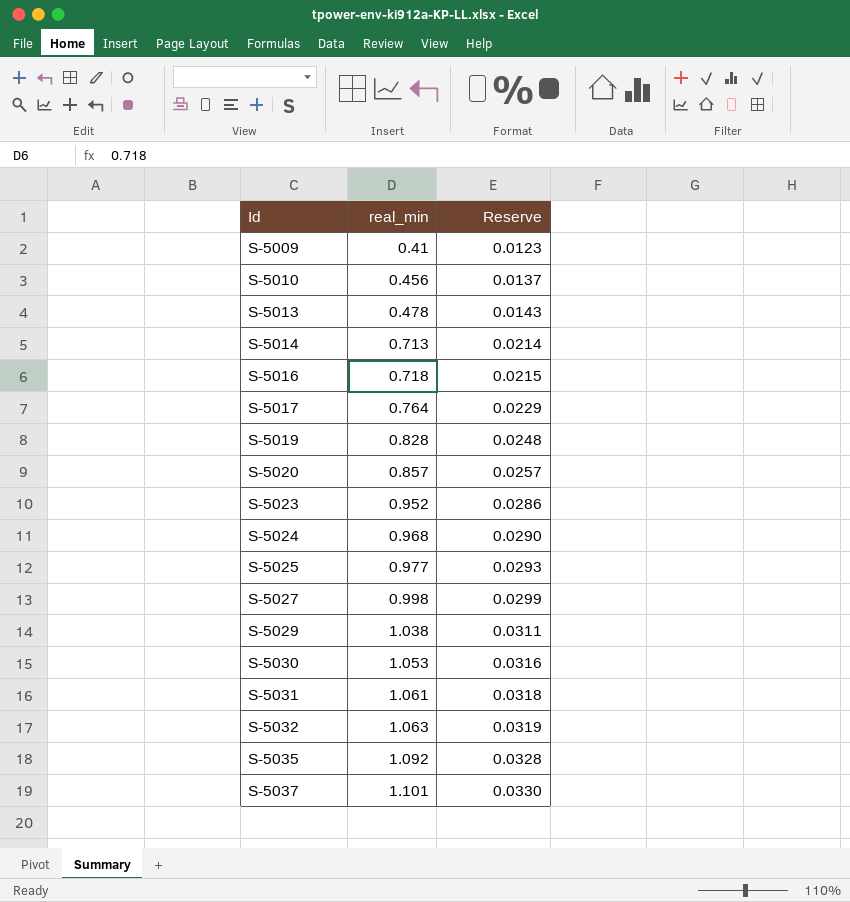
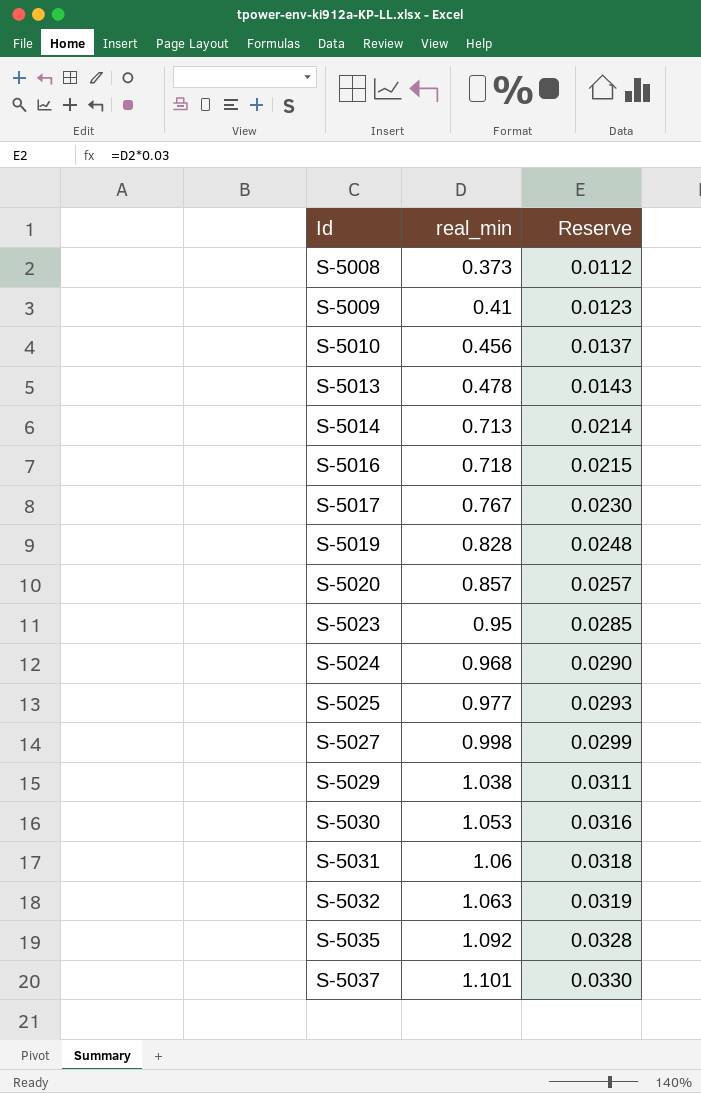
row S-5008: none -> 0.373 | 0.0112
S-5017 | real_min: 0.764 -> 0.767
S-5017 | Reserve: 0.0229 -> 0.0230
S-5023 | real_min: 0.952 -> 0.95
S-5023 | Reserve: 0.0286 -> 0.0285
S-5031 | real_min: 1.061 -> 1.06

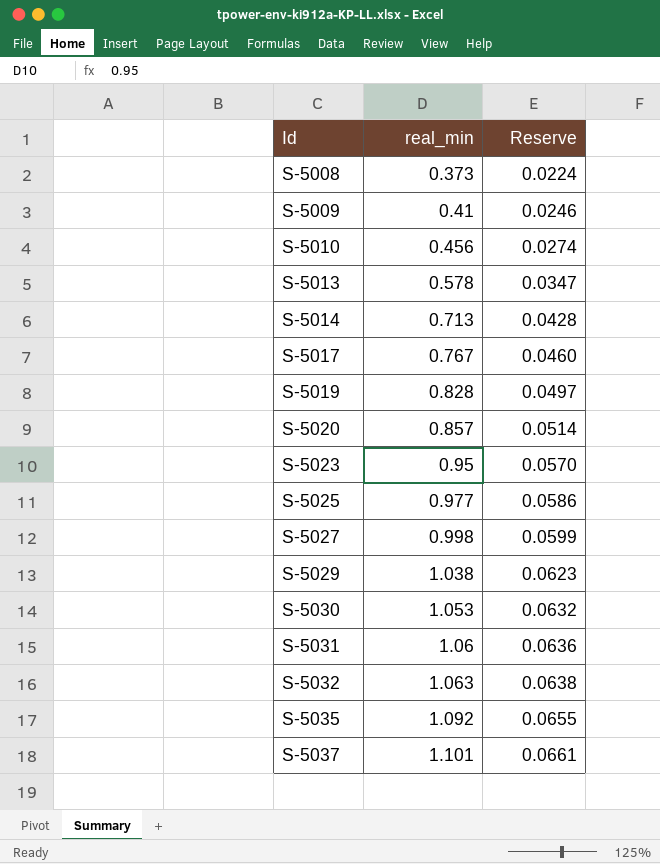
column Reserve | formula: [real_min] * 0.03 -> [real_min] * 0.06
row S-5016: 0.718 | 0.0215 -> none
row S-5024: 0.968 | 0.0290 -> none
S-5013 | real_min: 0.478 -> 0.578

